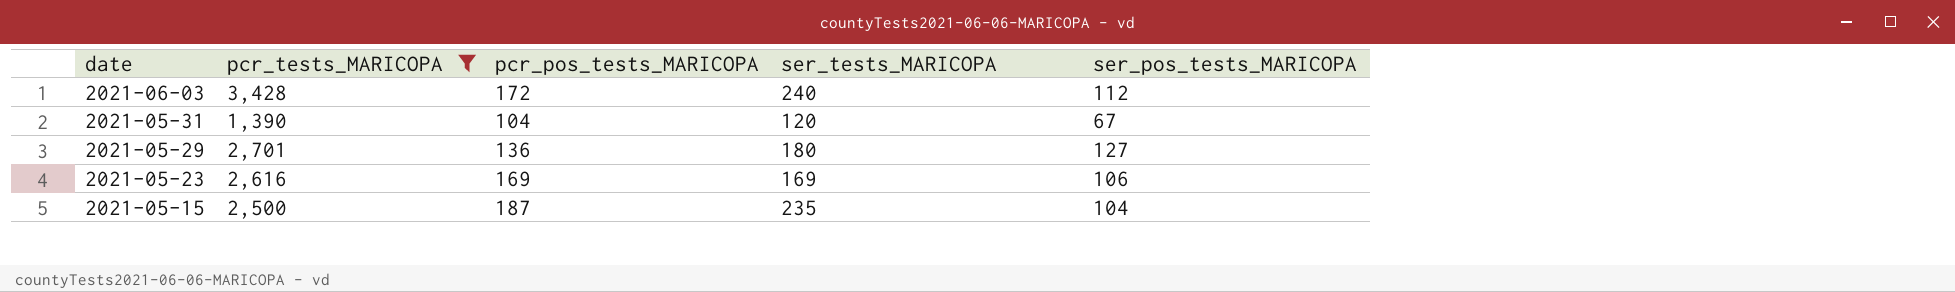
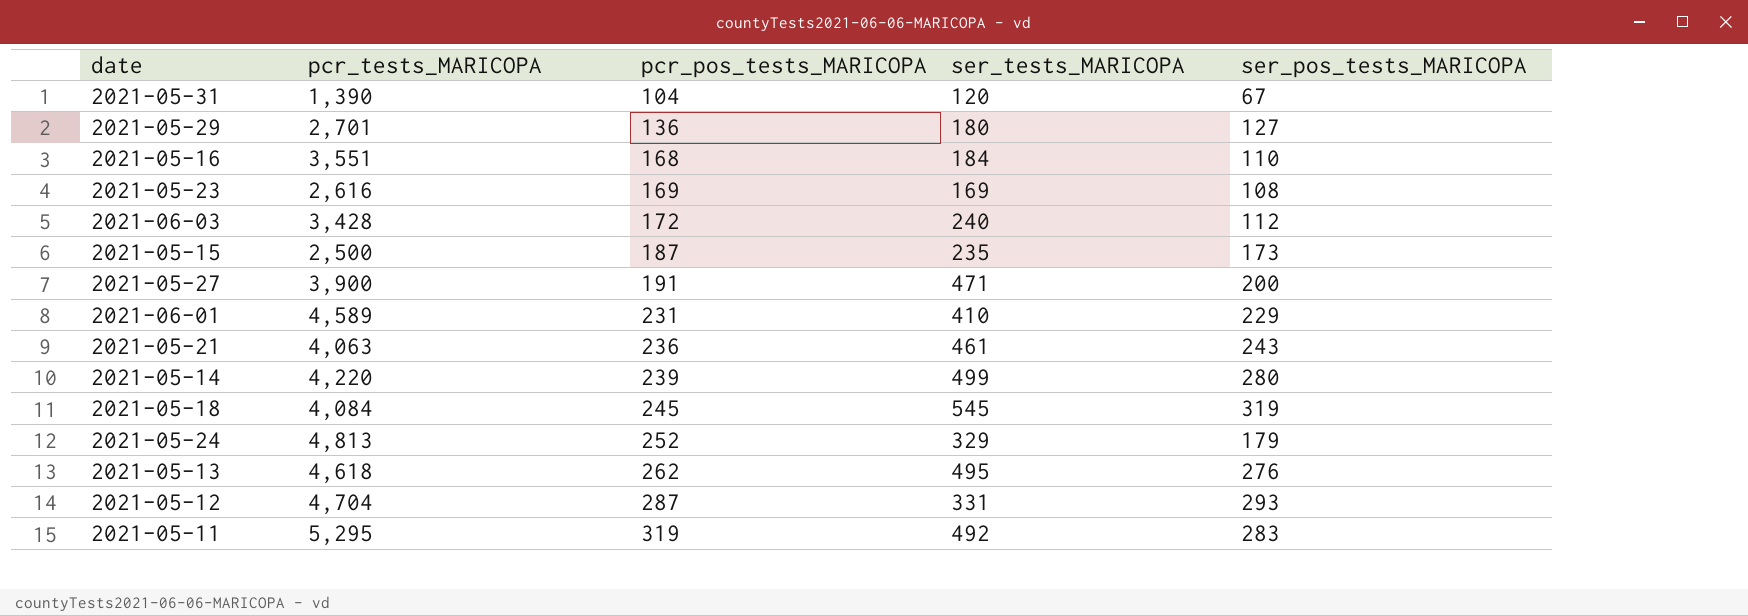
filter: pcr_tests_MARICOPA <= 3,428 -> none
row order: date descending -> pcr_pos_tests_MARICOPA ascending
2021-05-23 | ser_pos_tests_MARICOPA: 106 -> 108
2021-05-15 | ser_pos_tests_MARICOPA: 104 -> 173

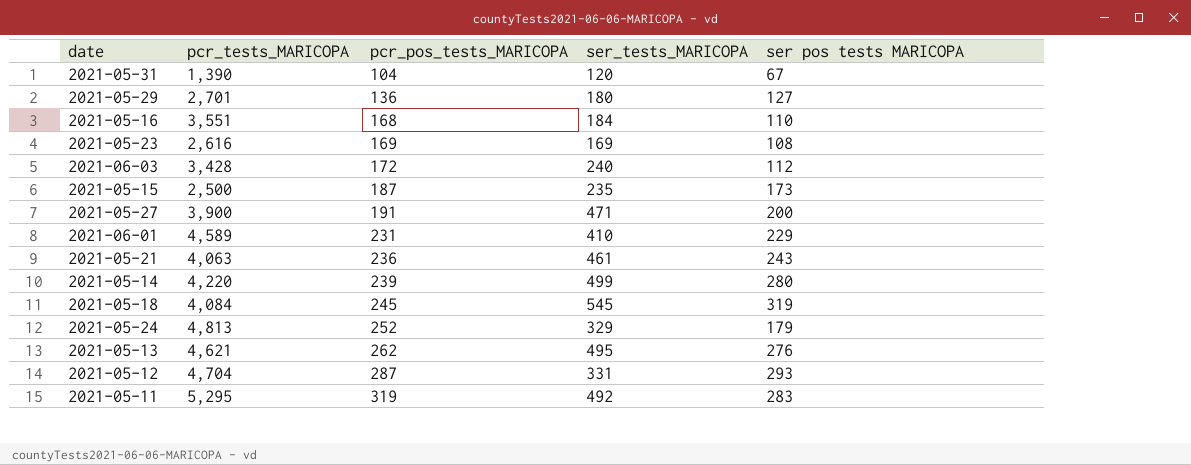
column name: ser_pos_tests_MARICOPA -> ser pos tests MARICOPA
2021-05-13 | pcr_tests_MARICOPA: 4,618 -> 4,621

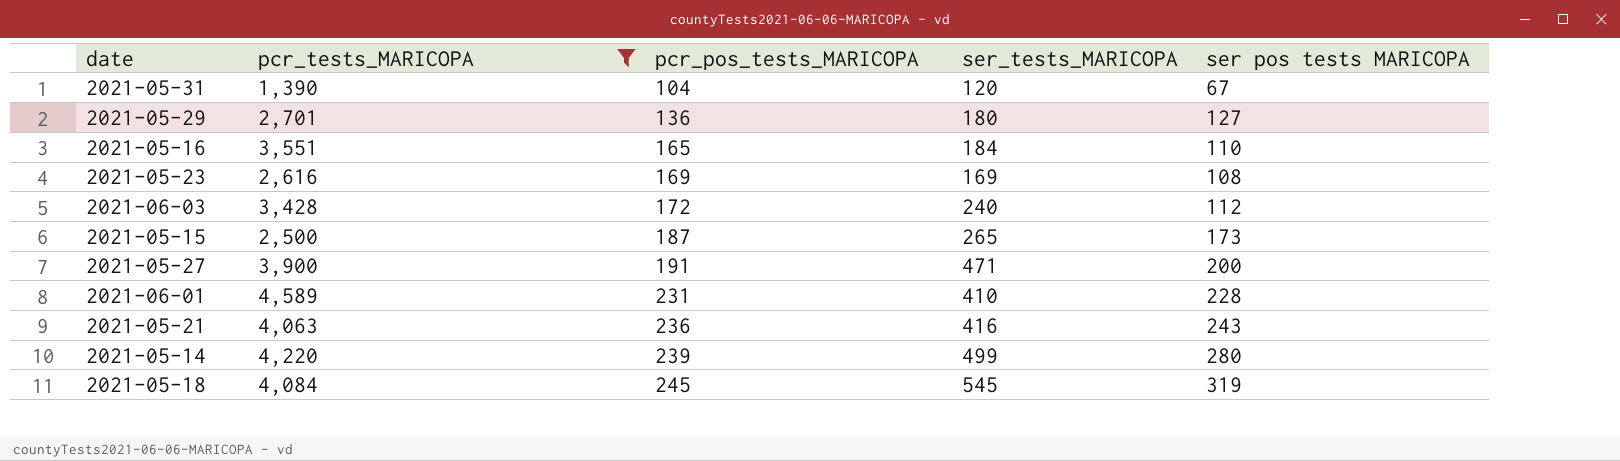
filter: none -> pcr_tests_MARICOPA <= 4,589
2021-05-16 | pcr_pos_tests_MARICOPA: 168 -> 165
2021-05-15 | ser_tests_MARICOPA: 235 -> 265
2021-06-01 | ser pos tests MARICOPA: 229 -> 228
2021-05-21 | ser_tests_MARICOPA: 461 -> 416

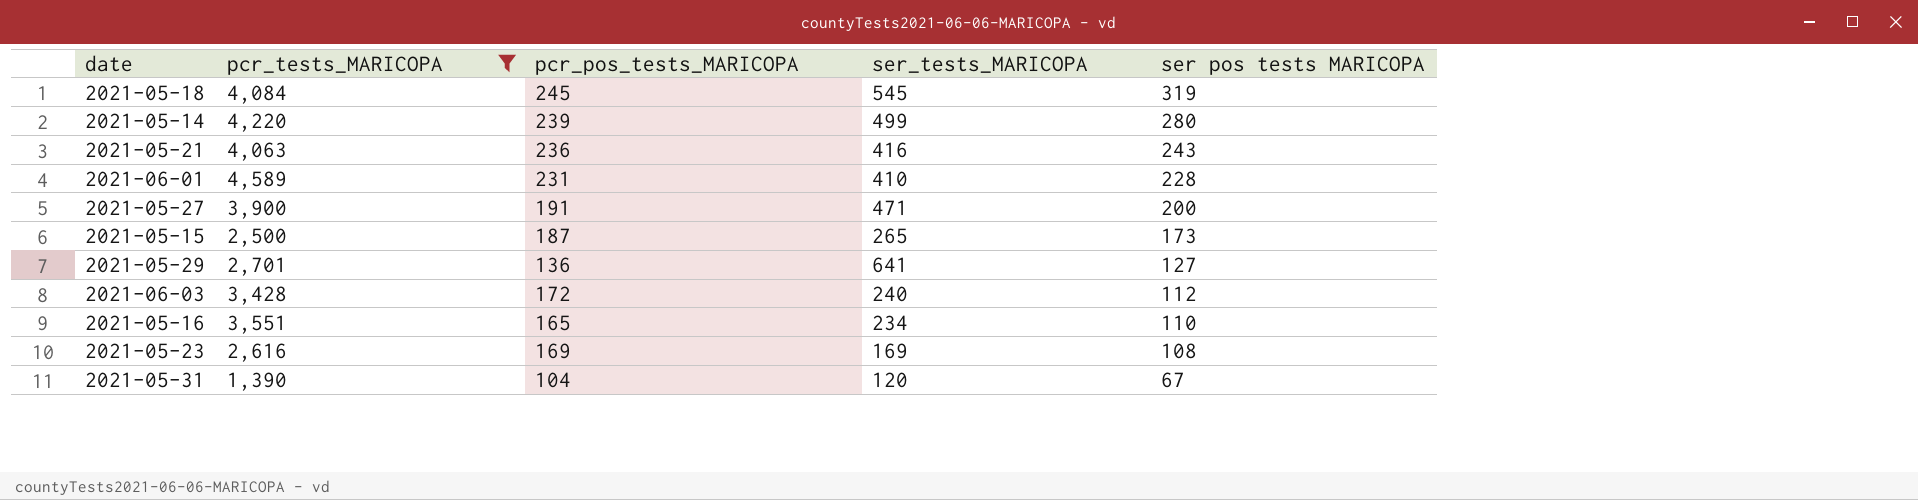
row order: pcr_pos_tests_MARICOPA ascending -> ser pos tests MARICOPA descending
2021-05-29 | ser_tests_MARICOPA: 180 -> 641
2021-05-16 | ser_tests_MARICOPA: 184 -> 234

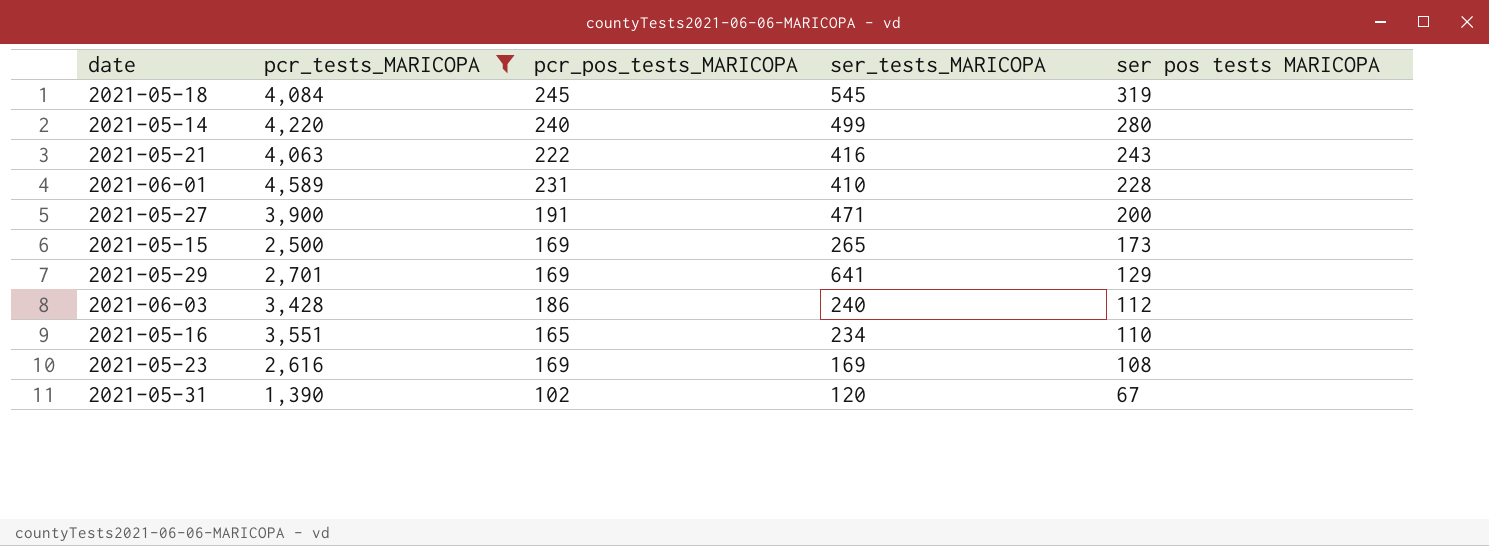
2021-05-14 | pcr_pos_tests_MARICOPA: 239 -> 240
2021-05-21 | pcr_pos_tests_MARICOPA: 236 -> 222
2021-05-15 | pcr_pos_tests_MARICOPA: 187 -> 169
2021-05-29 | pcr_pos_tests_MARICOPA: 136 -> 169
2021-05-29 | ser pos tests MARICOPA: 127 -> 129
2021-06-03 | pcr_pos_tests_MARICOPA: 172 -> 186
2021-05-31 | pcr_pos_tests_MARICOPA: 104 -> 102

